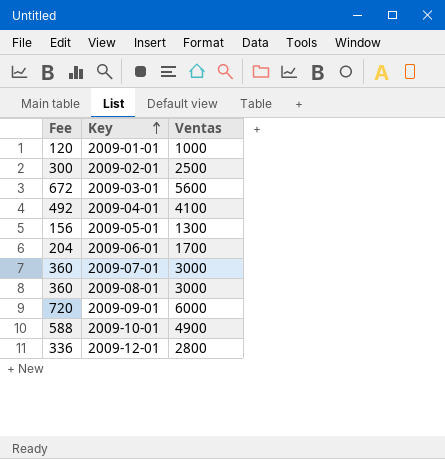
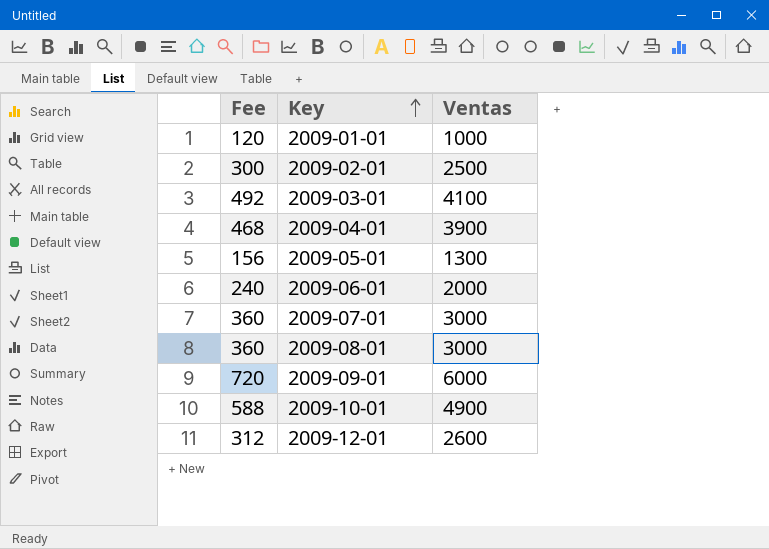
2009-03-01 | Fee: 672 -> 492
2009-03-01 | Ventas: 5600 -> 4100
2009-04-01 | Fee: 492 -> 468
2009-04-01 | Ventas: 4100 -> 3900
2009-06-01 | Fee: 204 -> 240
2009-06-01 | Ventas: 1700 -> 2000
2009-12-01 | Fee: 336 -> 312
2009-12-01 | Ventas: 2800 -> 2600

